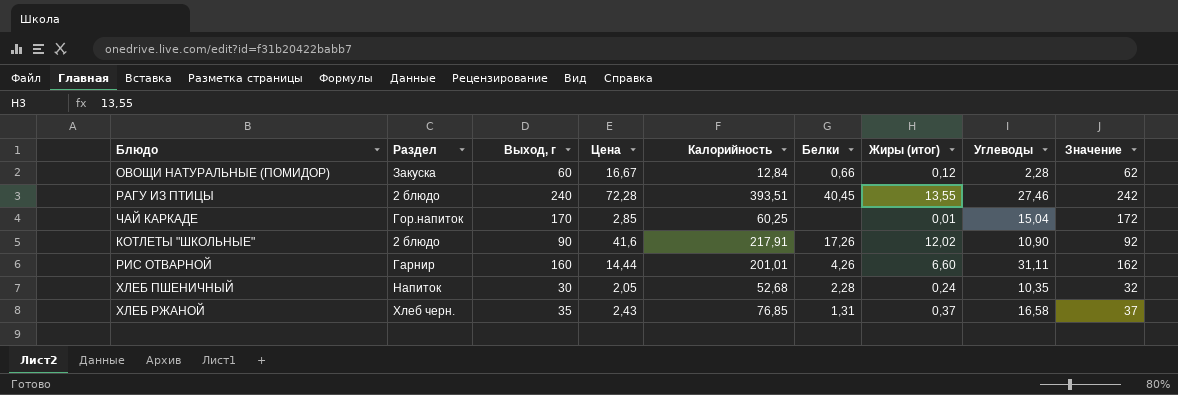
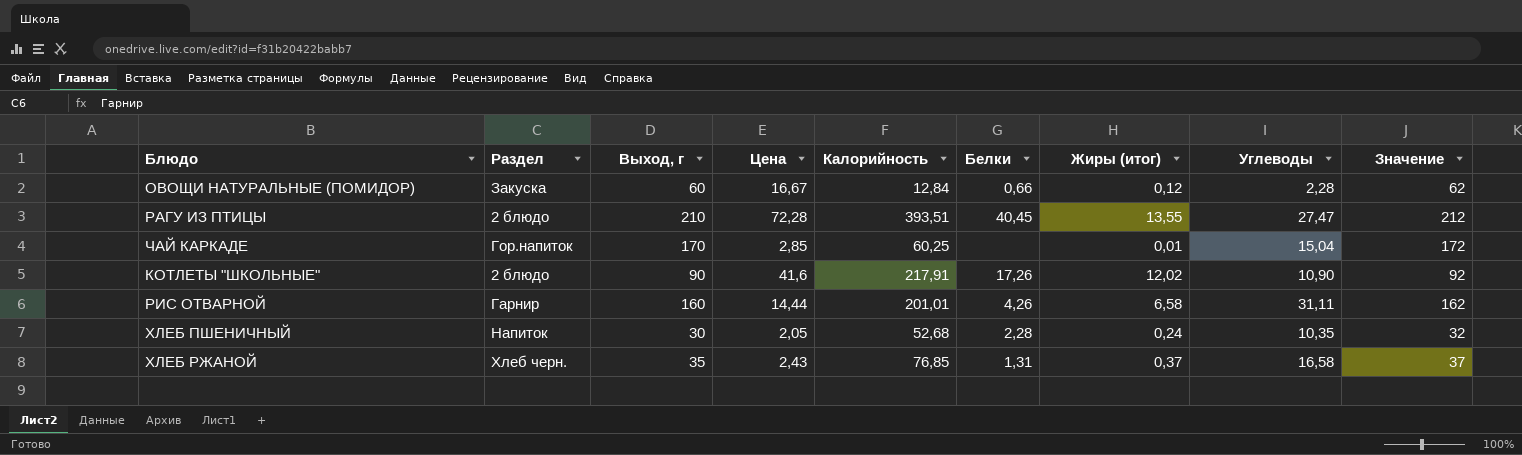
РАГУ ИЗ ПТИЦЫ | Выход, г: 240 -> 210
РАГУ ИЗ ПТИЦЫ | Углеводы: 27,46 -> 27,47
РАГУ ИЗ ПТИЦЫ | Значение: 242 -> 212
РИС ОТВАРНОЙ | Жиры (итог): 6,60 -> 6,58

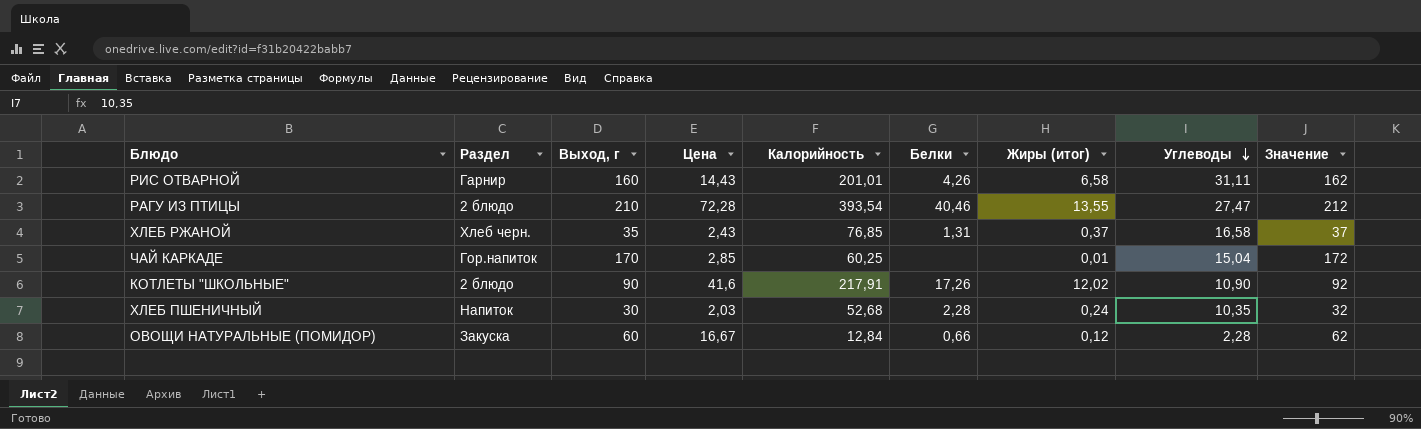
row order: none -> Углеводы descending
РИС ОТВАРНОЙ | Цена: 14,44 -> 14,43
РАГУ ИЗ ПТИЦЫ | Калорийность: 393,51 -> 393,54
РАГУ ИЗ ПТИЦЫ | Белки: 40,45 -> 40,46
ХЛЕБ ПШЕНИЧНЫЙ | Цена: 2,05 -> 2,03

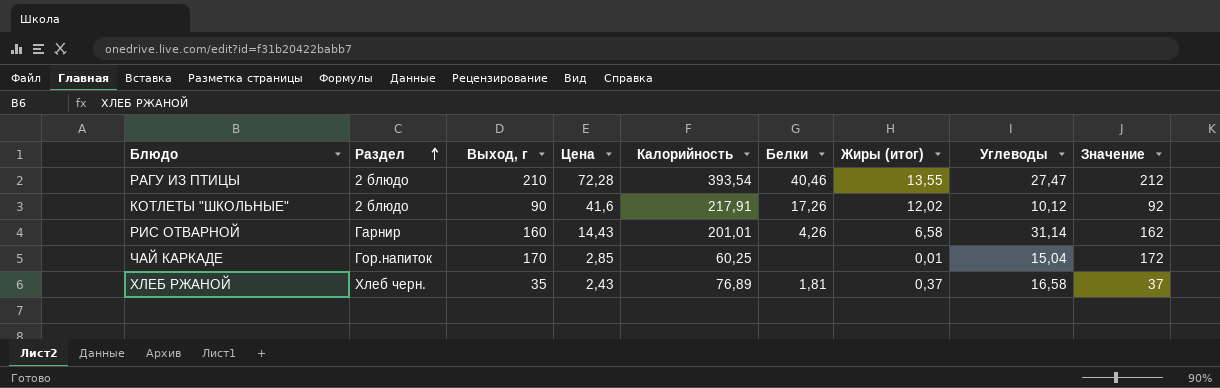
row order: Углеводы descending -> Раздел ascending
row ХЛЕБ ПШЕНИЧНЫЙ: Напиток | 30 | 2,03 | 52,68 | 2,28 | 0,24 | 10,35 | 32 -> none
row ОВОЩИ НАТУРАЛЬНЫЕ (ПОМИДОР): Закуска | 60 | 16,67 | 12,84 | 0,66 | 0,12 | 2,28 | 62 -> none
КОТЛЕТЫ "ШКОЛЬНЫЕ" | Углеводы: 10,90 -> 10,12
РИС ОТВАРНОЙ | Углеводы: 31,11 -> 31,14
ХЛЕБ РЖАНОЙ | Калорийность: 76,85 -> 76,89
ХЛЕБ РЖАНОЙ | Белки: 1,31 -> 1,81

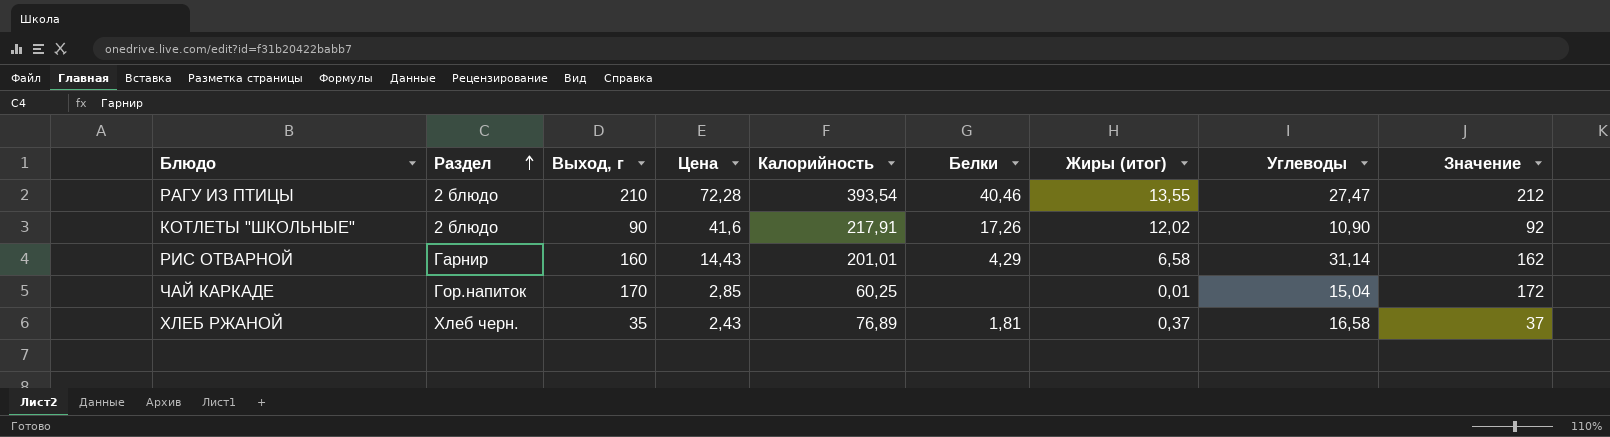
КОТЛЕТЫ "ШКОЛЬНЫЕ" | Углеводы: 10,12 -> 10,90
РИС ОТВАРНОЙ | Белки: 4,26 -> 4,29

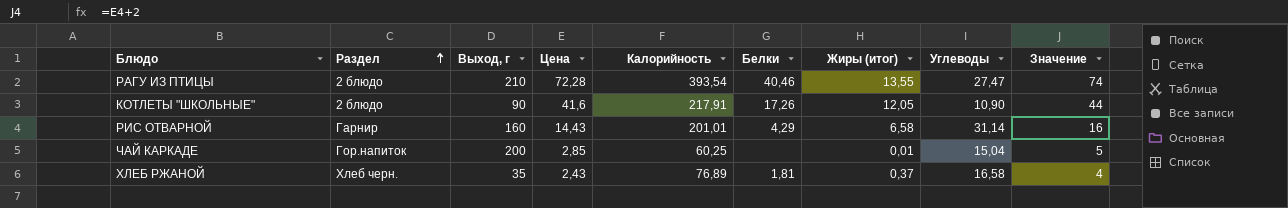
column Значение | formula: [Выход, г] + 2 -> [Цена] + 2
КОТЛЕТЫ "ШКОЛЬНЫЕ" | Жиры (итог): 12,02 -> 12,05
ЧАЙ КАРКАДЕ | Выход, г: 170 -> 200

